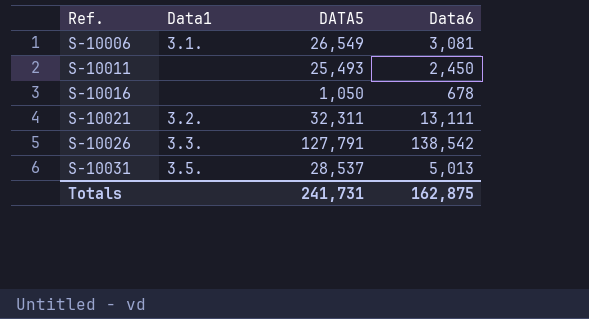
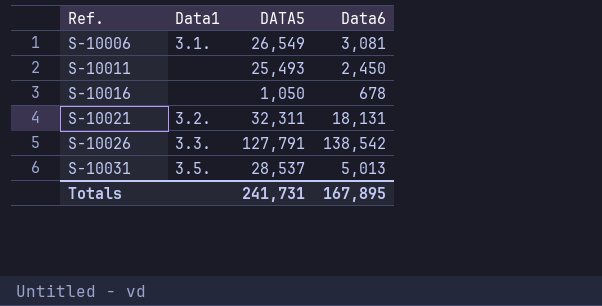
S-10021 | Data6: 13,111 -> 18,131
Totals | Data6: 162,875 -> 167,895

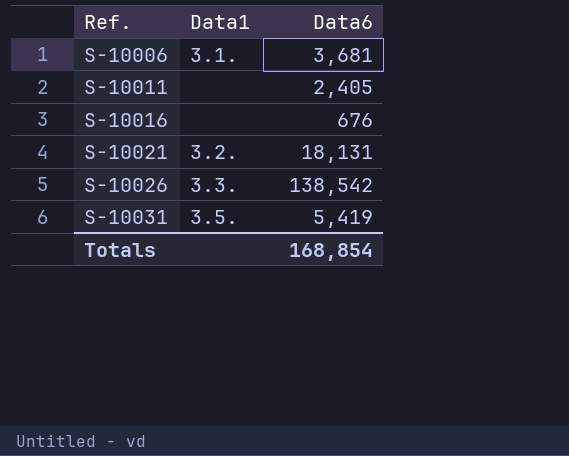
column DATA5 | position: 3 -> none
S-10006 | Data6: 3,081 -> 3,681
S-10011 | Data6: 2,450 -> 2,405
S-10016 | Data6: 678 -> 676
S-10031 | Data6: 5,013 -> 5,419
Totals | Data6: 167,895 -> 168,854

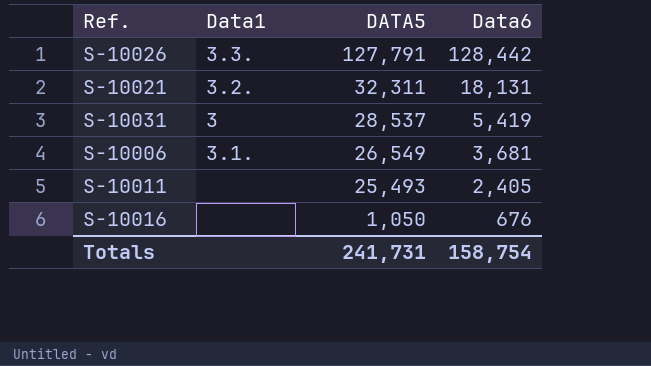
row order: Ref. ascending -> DATA5 descending
column DATA5 | position: none -> 3
S-10026 | Data6: 138,542 -> 128,442
S-10031 | Data1: 3.5. -> 3
Totals | Data6: 168,854 -> 158,754

